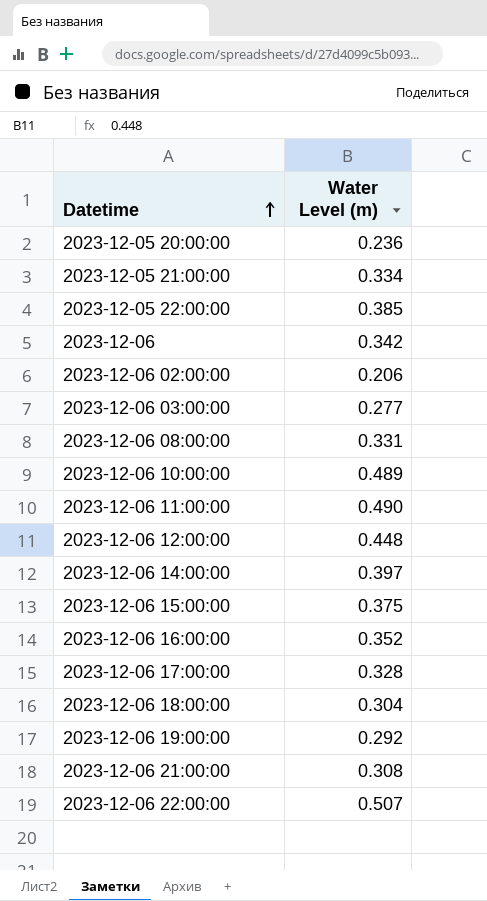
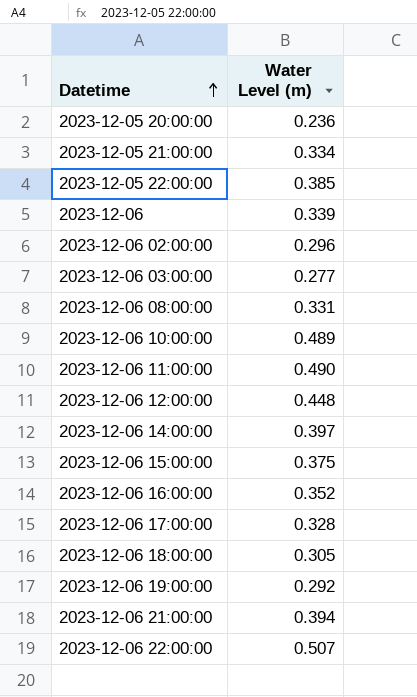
2023-12-06 | Water Level (m): 0.342 -> 0.339
2023-12-06 02:00:00 | Water Level (m): 0.206 -> 0.296
2023-12-06 18:00:00 | Water Level (m): 0.304 -> 0.305
2023-12-06 21:00:00 | Water Level (m): 0.308 -> 0.394

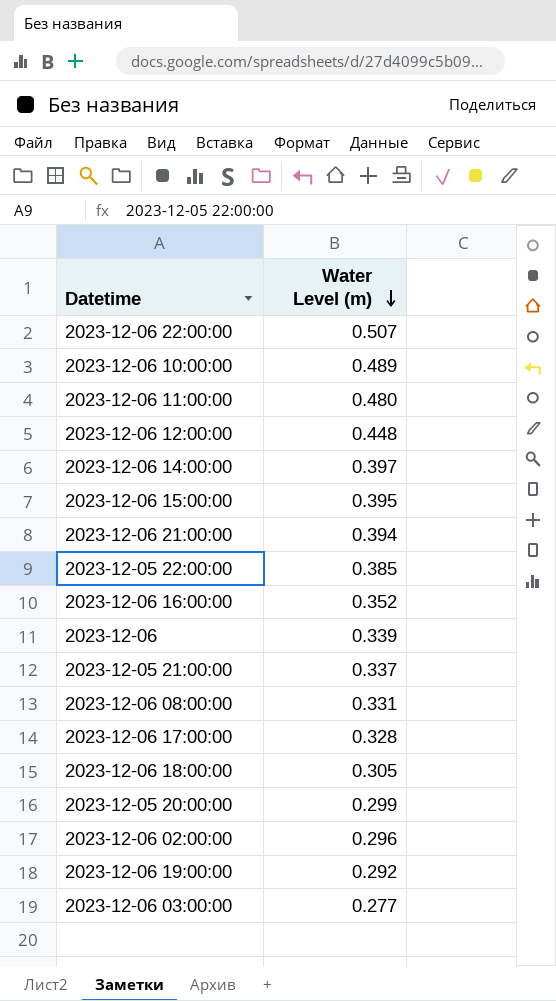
row order: Datetime ascending -> Water Level (m) descending
2023-12-06 11:00:00 | Water Level (m): 0.490 -> 0.480
2023-12-06 15:00:00 | Water Level (m): 0.375 -> 0.395
2023-12-05 21:00:00 | Water Level (m): 0.334 -> 0.337
2023-12-05 20:00:00 | Water Level (m): 0.236 -> 0.299

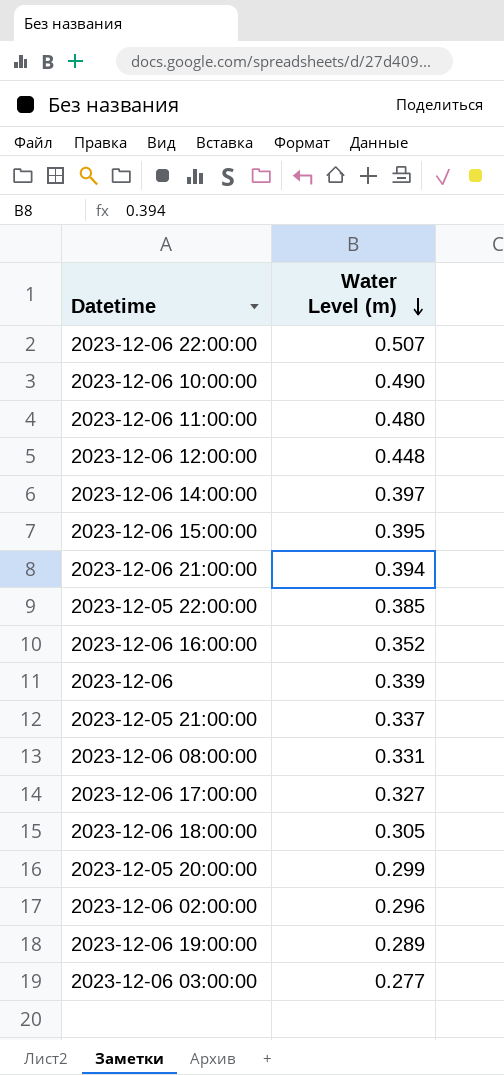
2023-12-06 10:00:00 | Water Level (m): 0.489 -> 0.490
2023-12-06 17:00:00 | Water Level (m): 0.328 -> 0.327
2023-12-06 19:00:00 | Water Level (m): 0.292 -> 0.289

